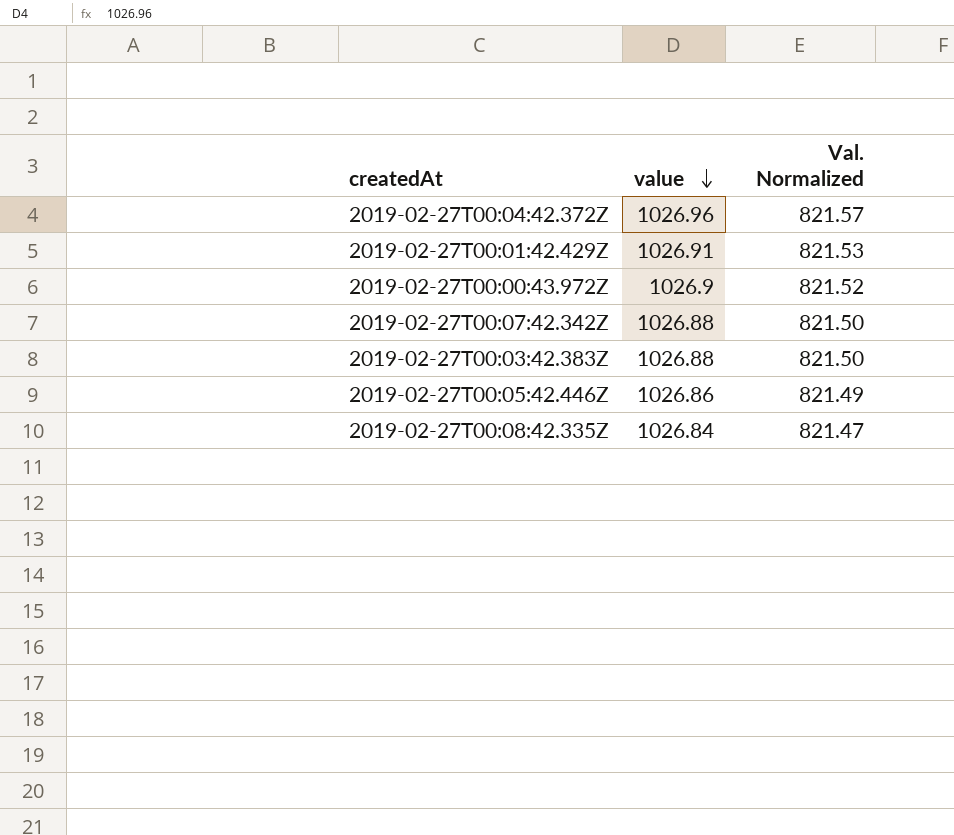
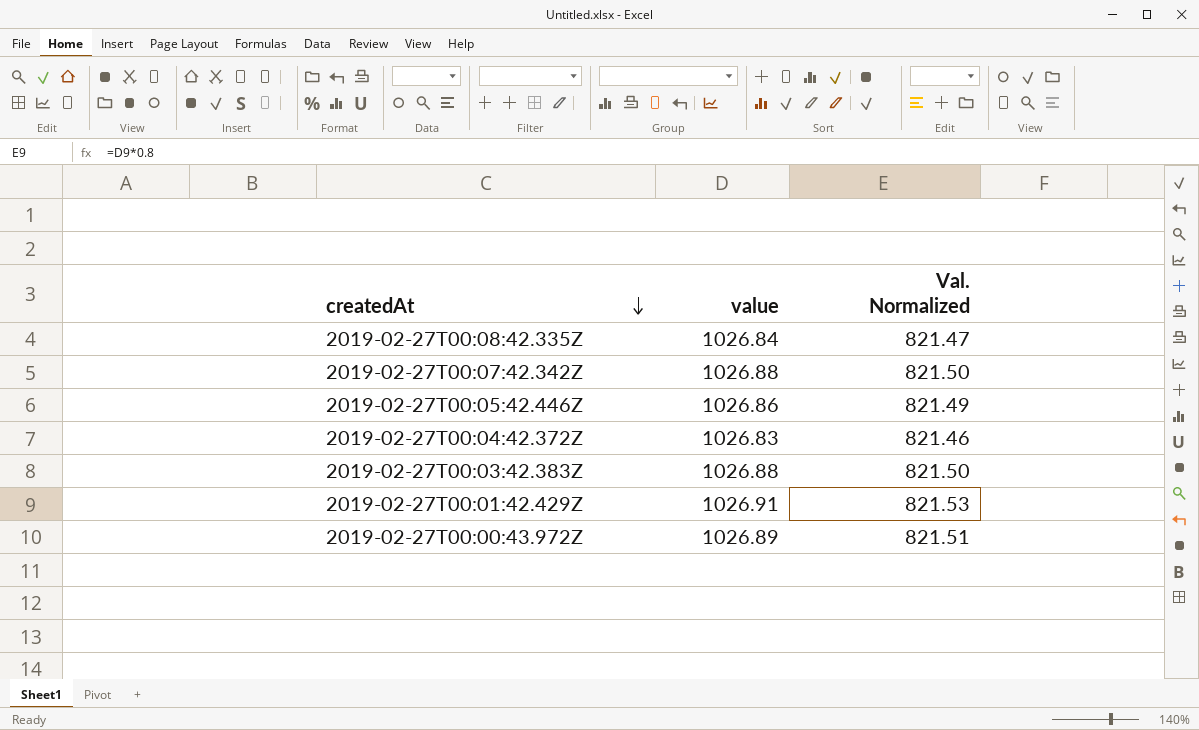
row order: value descending -> createdAt descending
2019-02-27T00:04:42.372Z | value: 1026.96 -> 1026.83
2019-02-27T00:04:42.372Z | Val. Normalized: 821.57 -> 821.46
2019-02-27T00:00:43.972Z | value: 1026.9 -> 1026.89
2019-02-27T00:00:43.972Z | Val. Normalized: 821.52 -> 821.51

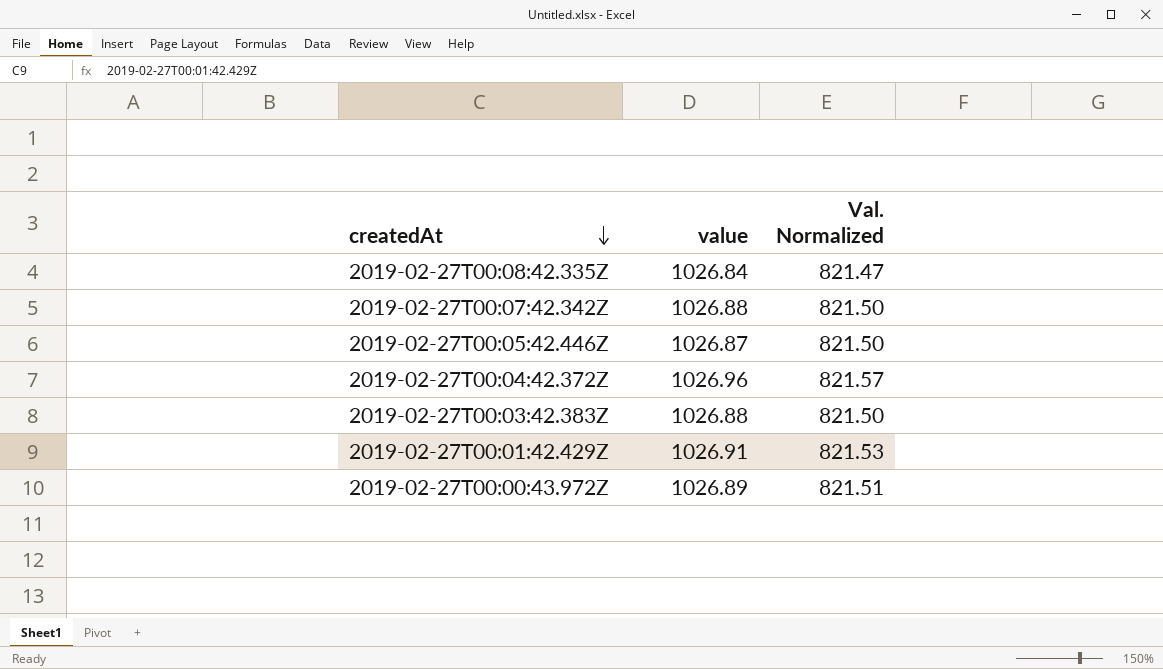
2019-02-27T00:05:42.446Z | value: 1026.86 -> 1026.87
2019-02-27T00:05:42.446Z | Val. Normalized: 821.49 -> 821.50
2019-02-27T00:04:42.372Z | value: 1026.83 -> 1026.96
2019-02-27T00:04:42.372Z | Val. Normalized: 821.46 -> 821.57

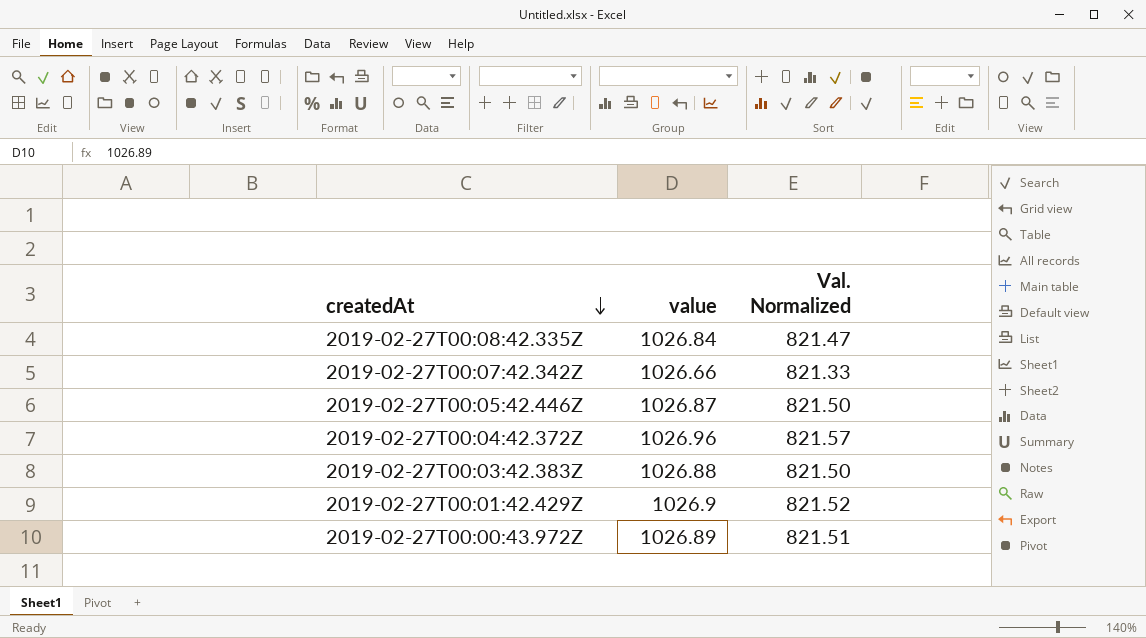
2019-02-27T00:07:42.342Z | value: 1026.88 -> 1026.66
2019-02-27T00:07:42.342Z | Val. Normalized: 821.50 -> 821.33
2019-02-27T00:01:42.429Z | value: 1026.91 -> 1026.9
2019-02-27T00:01:42.429Z | Val. Normalized: 821.53 -> 821.52

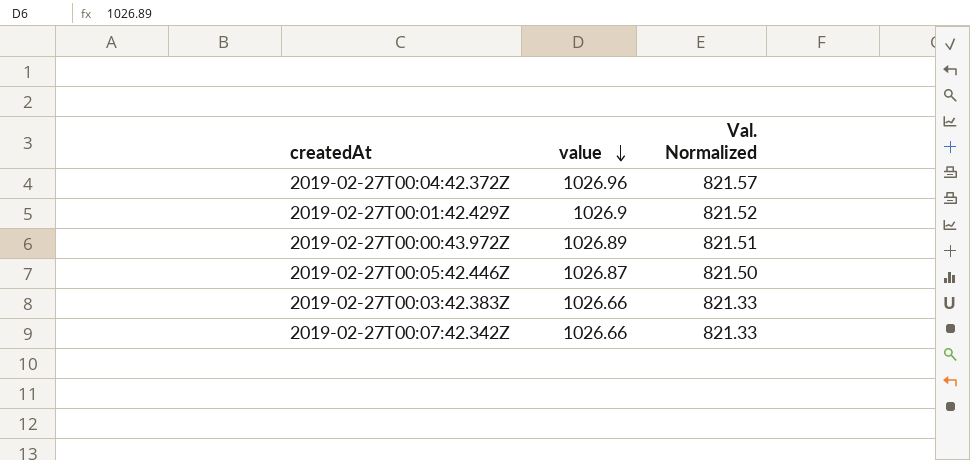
row order: createdAt descending -> value descending
row 2019-02-27T00:08:42.335Z: 1026.84 | 821.47 -> none
2019-02-27T00:03:42.383Z | value: 1026.88 -> 1026.66
2019-02-27T00:03:42.383Z | Val. Normalized: 821.50 -> 821.33

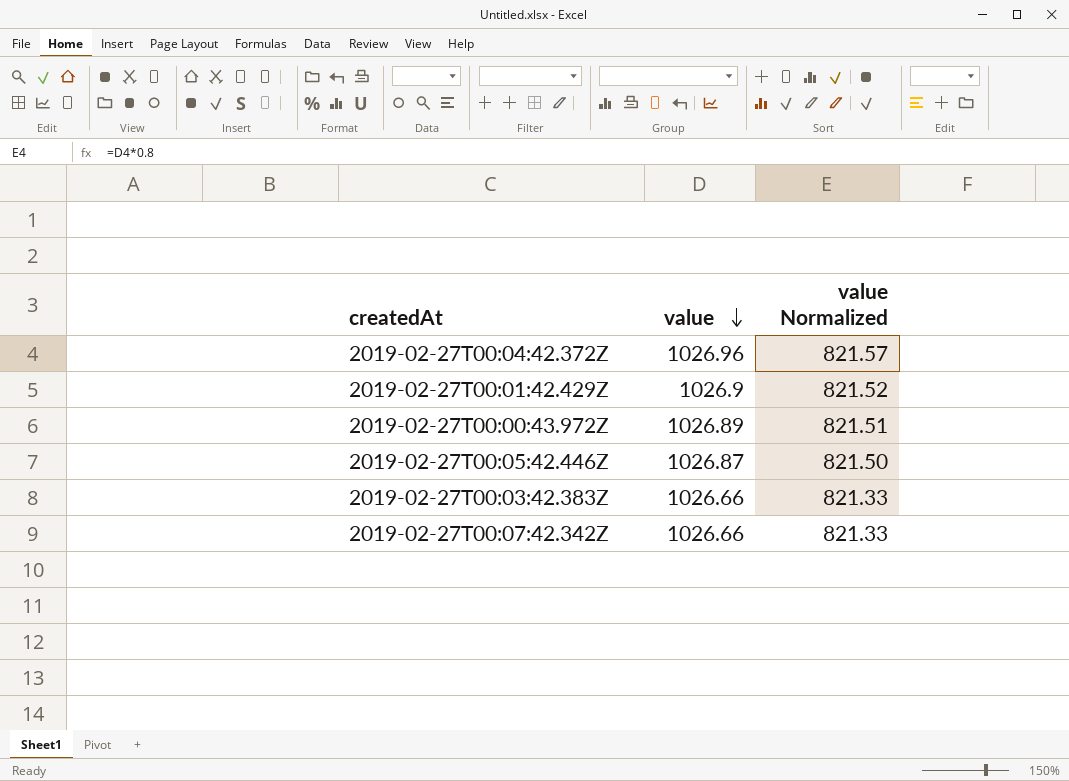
column name: Val. Normalized -> value Normalized

